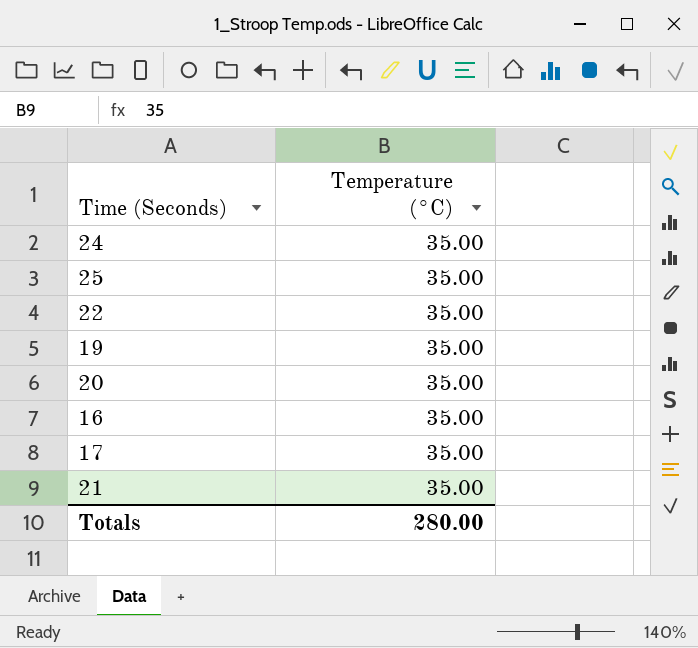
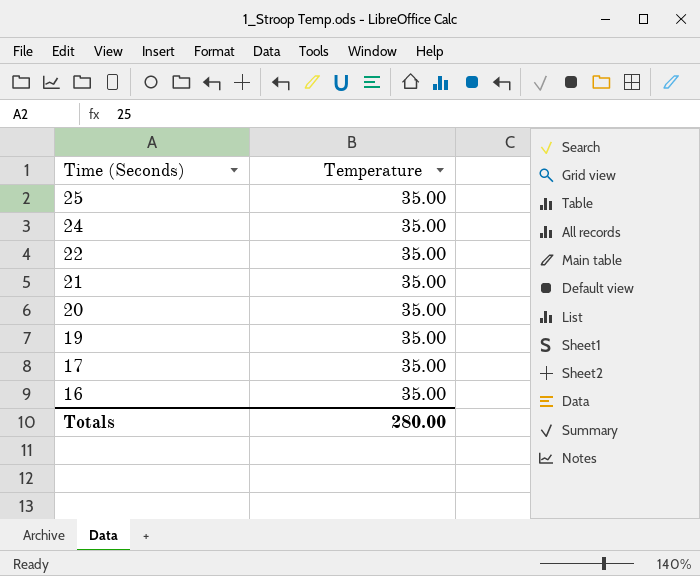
row order: none -> Time (Seconds) descending
column name: Temperature (°C) -> Temperature

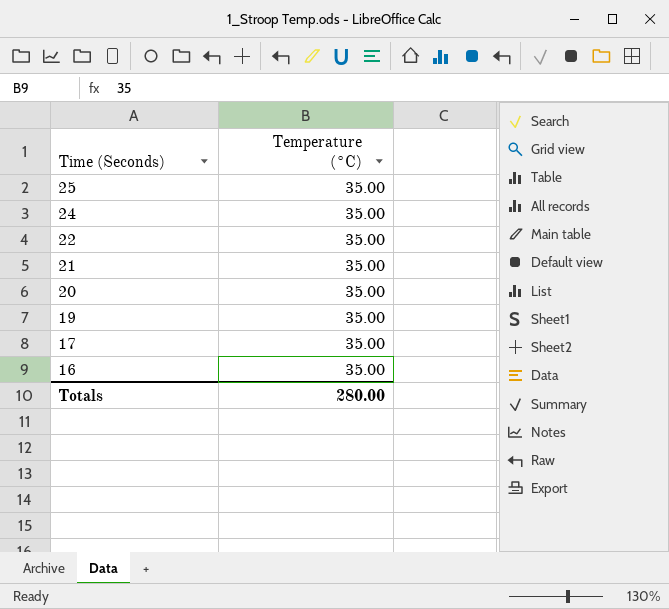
column name: Temperature -> Temperature (°C)

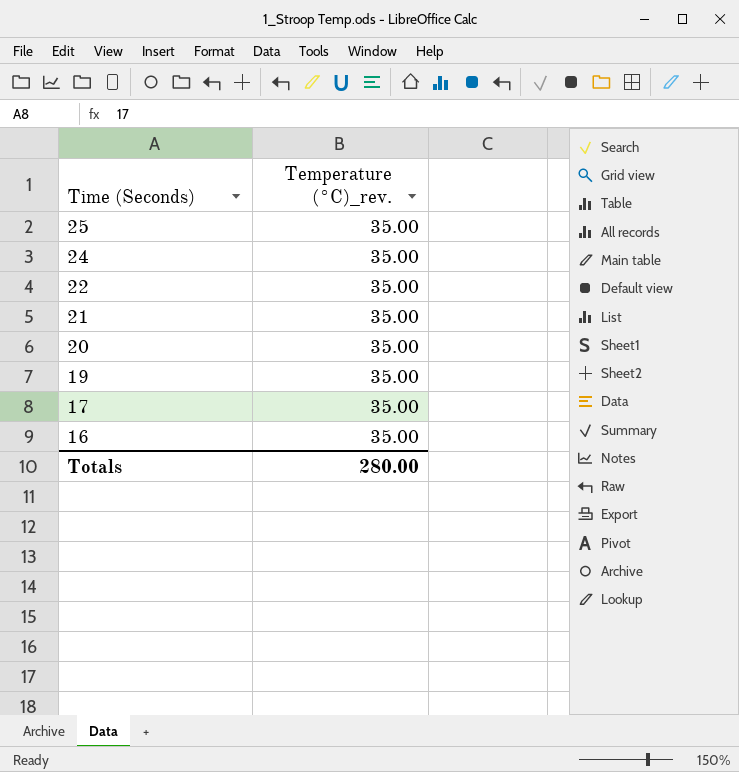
column name: Temperature (°C) -> Temperature (°C)_rev.

